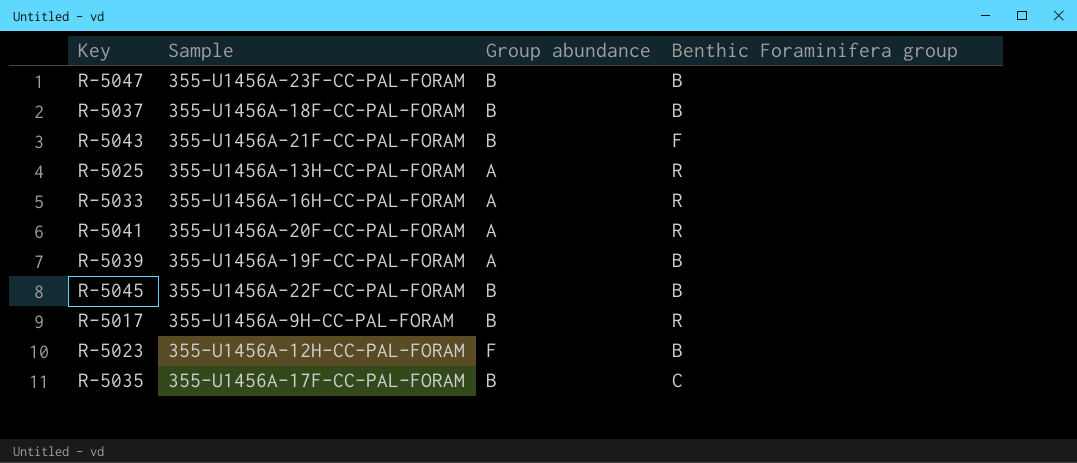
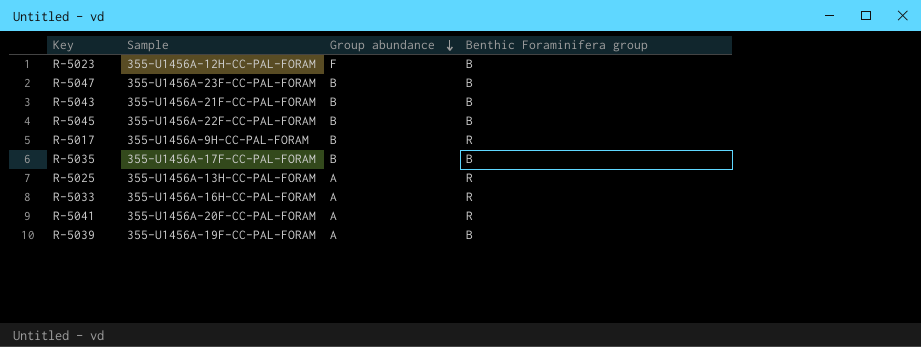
row order: none -> Group abundance descending
row R-5037: 355-U1456A-18F-CC-PAL-FORAM | B | B -> none
R-5043 | Benthic Foraminifera group: F -> B
R-5035 | Benthic Foraminifera group: C -> B

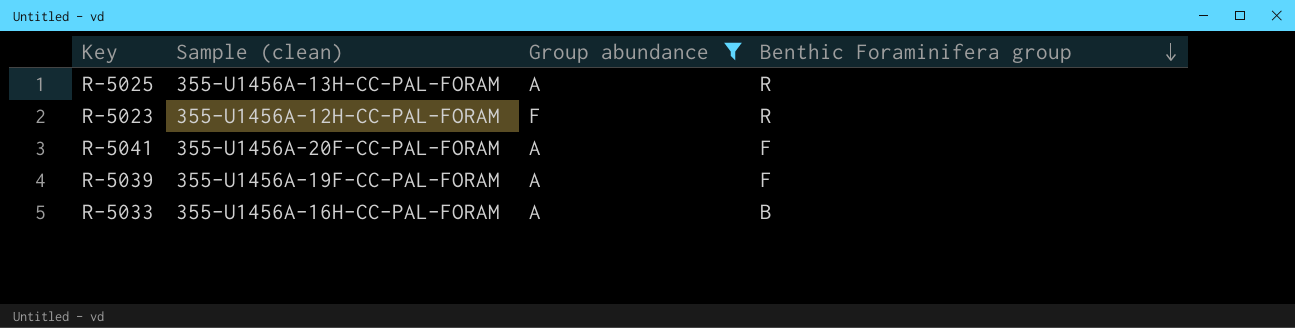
filter: none -> Group abundance != B
row order: Group abundance descending -> Benthic Foraminifera group descending
column name: Sample -> Sample (clean)
R-5023 | Benthic Foraminifera group: B -> R
R-5041 | Benthic Foraminifera group: R -> F
R-5039 | Benthic Foraminifera group: B -> F
R-5033 | Benthic Foraminifera group: R -> B

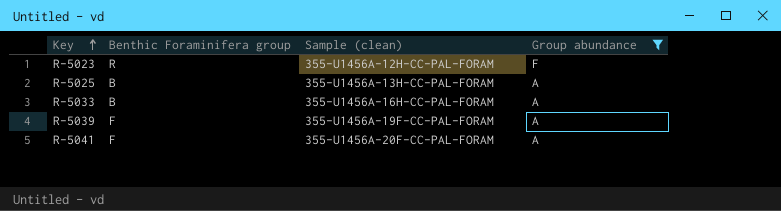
row order: Benthic Foraminifera group descending -> Key ascending
column Benthic Foraminifera group | position: 4 -> 2
R-5025 | Benthic Foraminifera group: R -> B

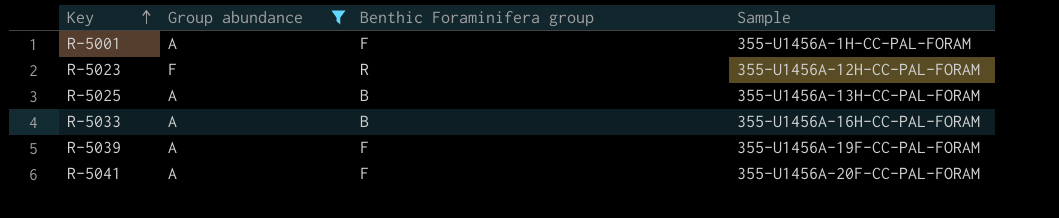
column Group abundance | position: 4 -> 2
column name: Sample (clean) -> Sample
row R-5001: none -> A | F | 355-U1456A-1H-CC-PAL-FORAM

